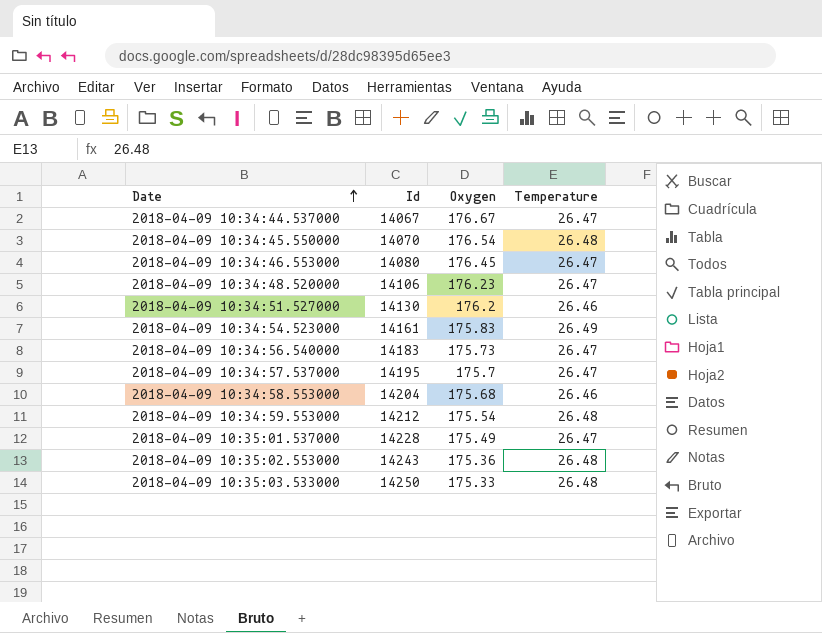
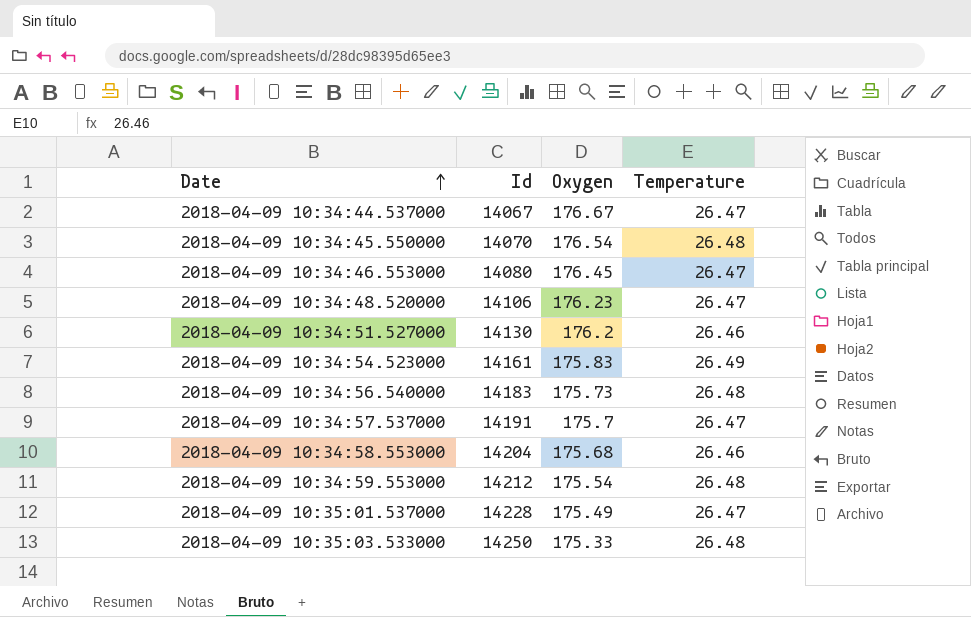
row 2018-04-09 10:35:02.553000: 14243 | 175.36 | 26.48 -> none
2018-04-09 10:34:56.540000 | Temperature: 26.47 -> 26.48
2018-04-09 10:34:57.537000 | Id: 14195 -> 14191

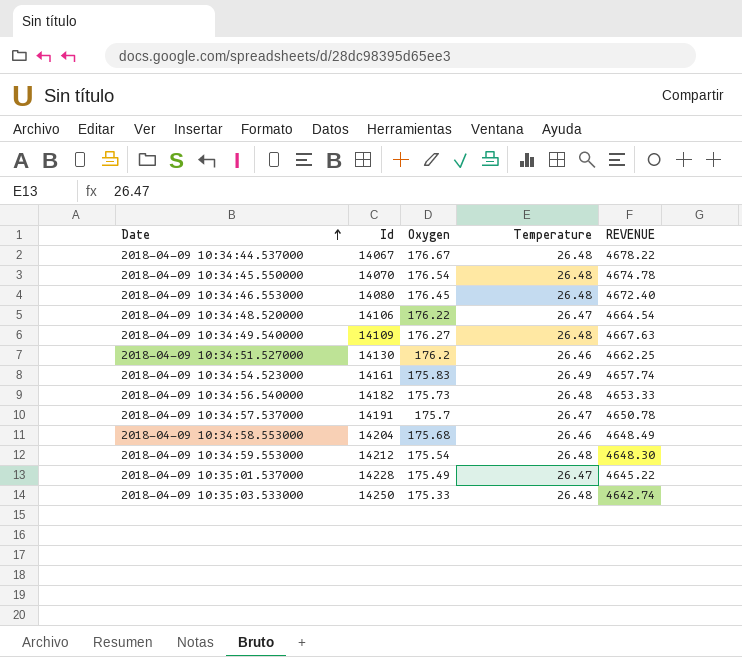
column REVENUE | formula: none -> [Oxygen] * [Temperature]
2018-04-09 10:34:44.537000 | Temperature: 26.47 -> 26.48
2018-04-09 10:34:46.553000 | Temperature: 26.47 -> 26.48
2018-04-09 10:34:48.520000 | Oxygen: 176.23 -> 176.22
row 2018-04-09 10:34:49.540000: none -> 14109 | 176.27 | 26.48 | 4667.63
2018-04-09 10:34:56.540000 | Id: 14183 -> 14182

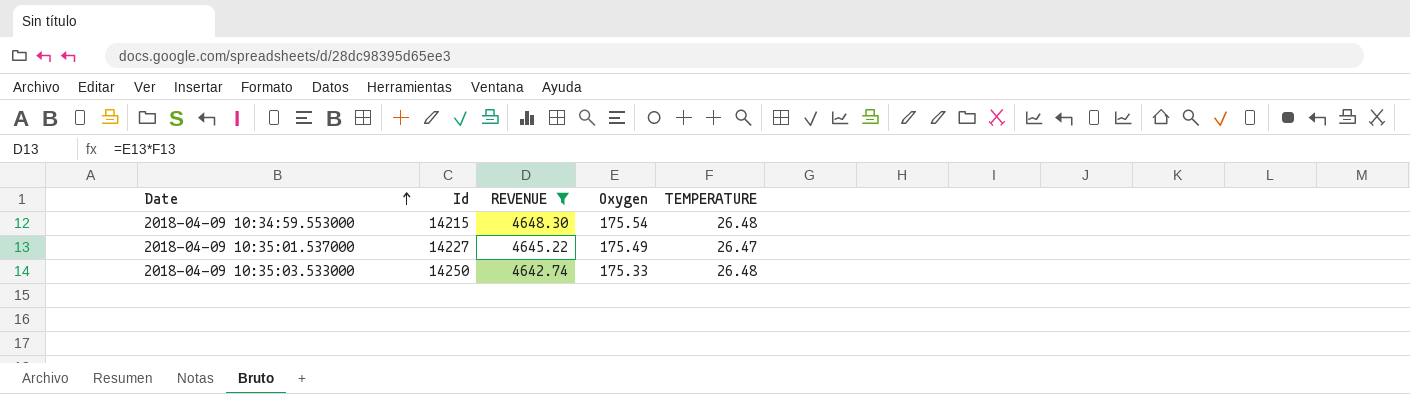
filter: none -> REVENUE <= 4648.30
column REVENUE | position: 5 -> 3
column name: Temperature -> TEMPERATURE
2018-04-09 10:34:59.553000 | Id: 14212 -> 14215
2018-04-09 10:35:01.537000 | Id: 14228 -> 14227

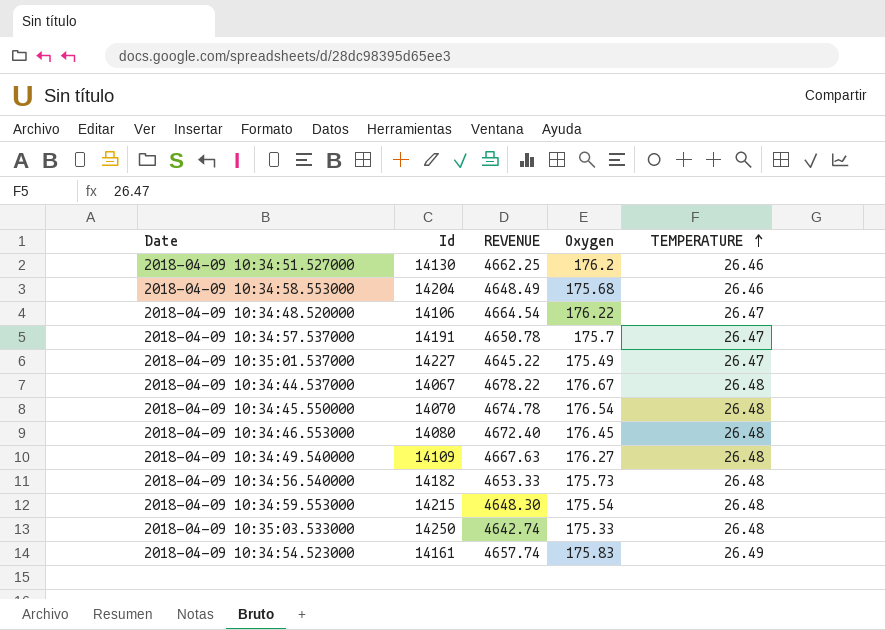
filter: REVENUE <= 4648.30 -> none
row order: Date ascending -> TEMPERATURE ascending

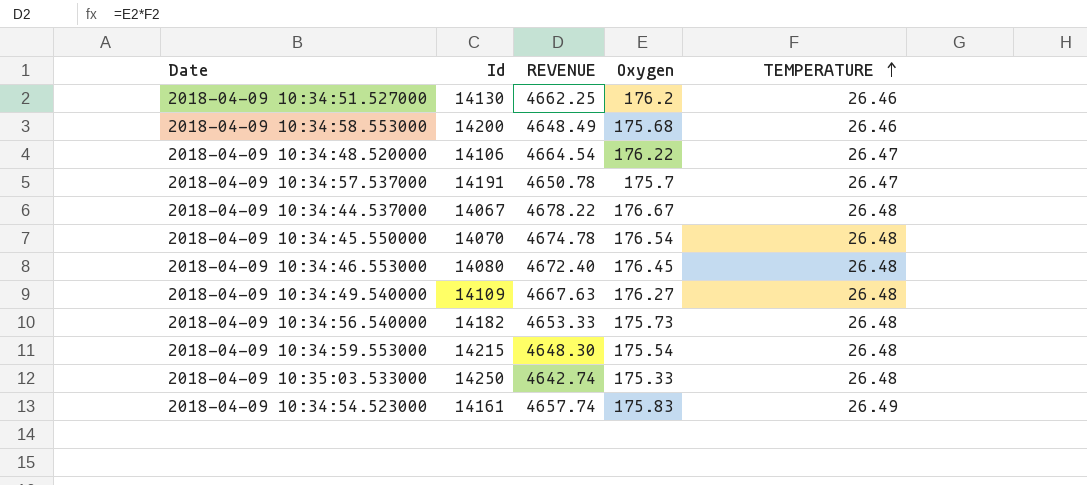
row 2018-04-09 10:35:01.537000: 14227 | 4645.22 | 175.49 | 26.47 -> none
2018-04-09 10:34:58.553000 | Id: 14204 -> 14200

